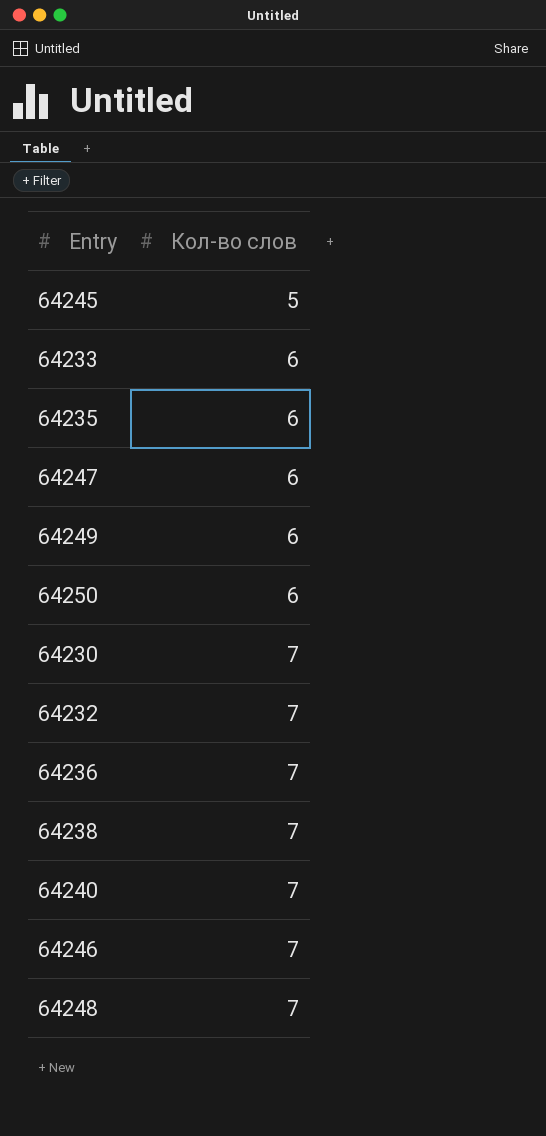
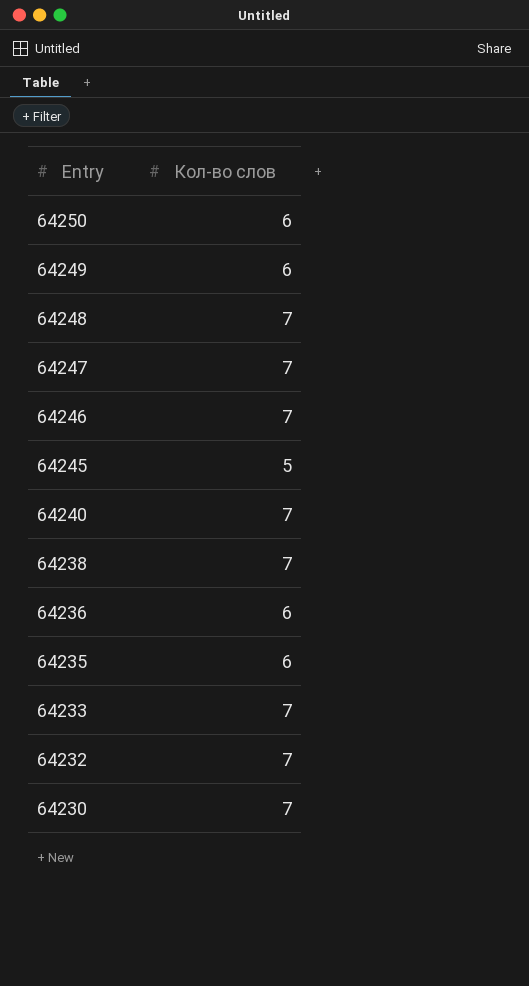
row order: Кол-во слов ascending -> Entry descending
64247 | Кол-во слов: 6 -> 7
64236 | Кол-во слов: 7 -> 6
64233 | Кол-во слов: 6 -> 7

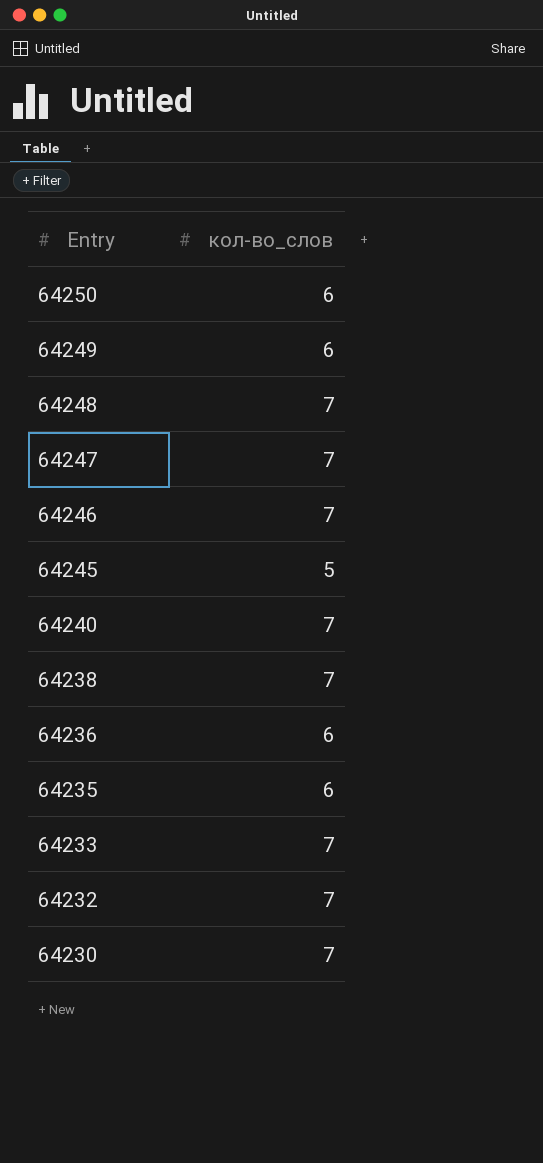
column name: Кол-во слов -> кол-во_слов

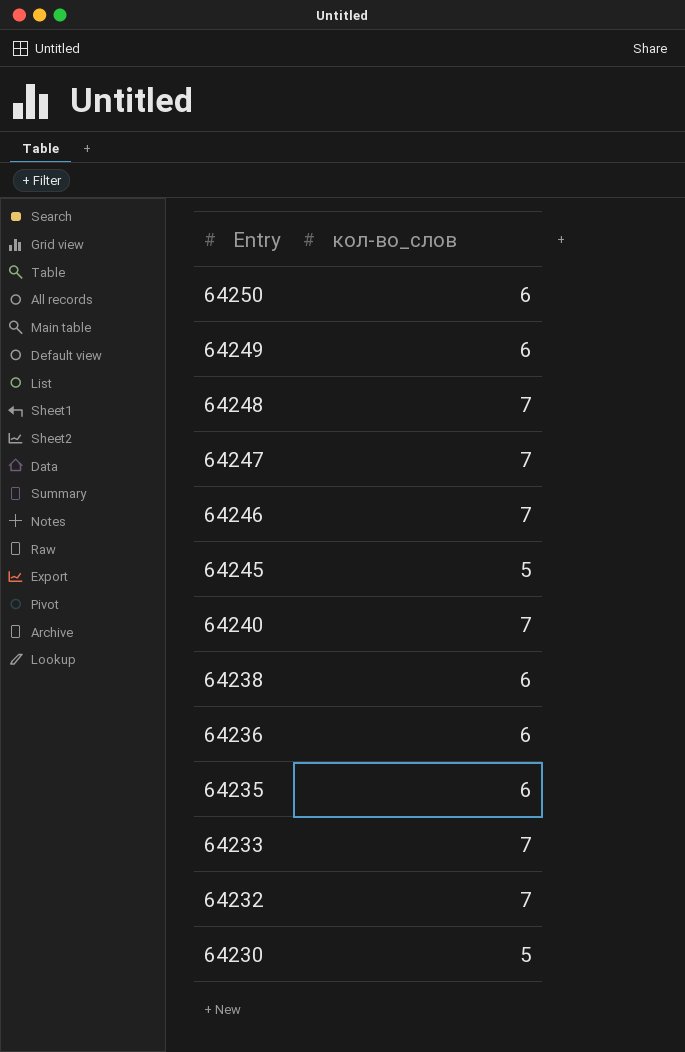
64238 | кол-во_слов: 7 -> 6
64230 | кол-во_слов: 7 -> 5

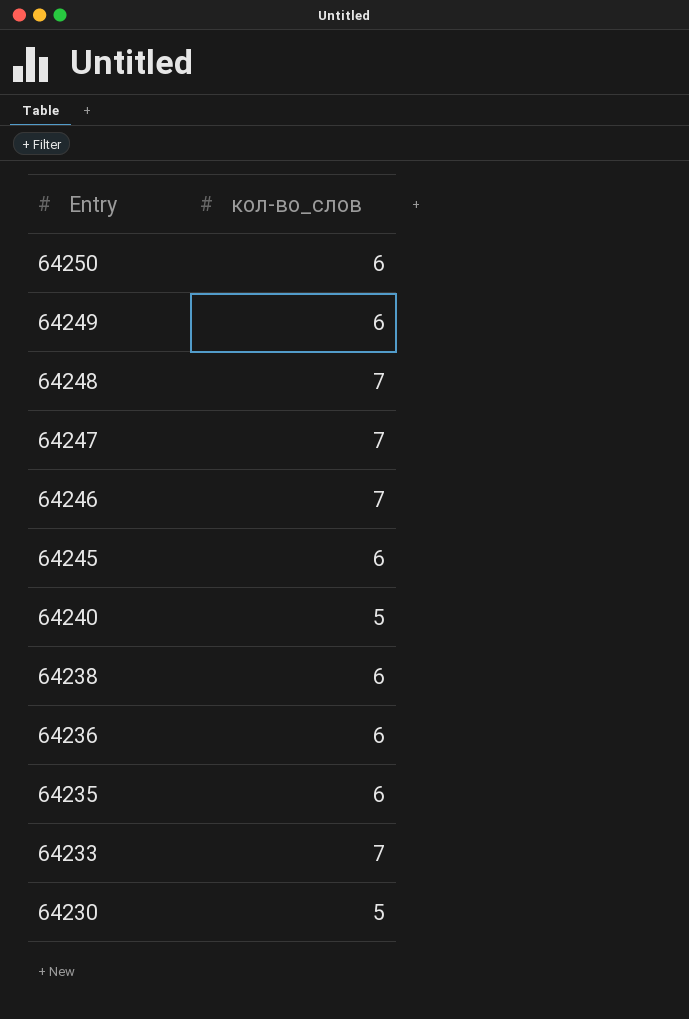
row 64232: 7 -> none
64245 | кол-во_слов: 5 -> 6
64240 | кол-во_слов: 7 -> 5

